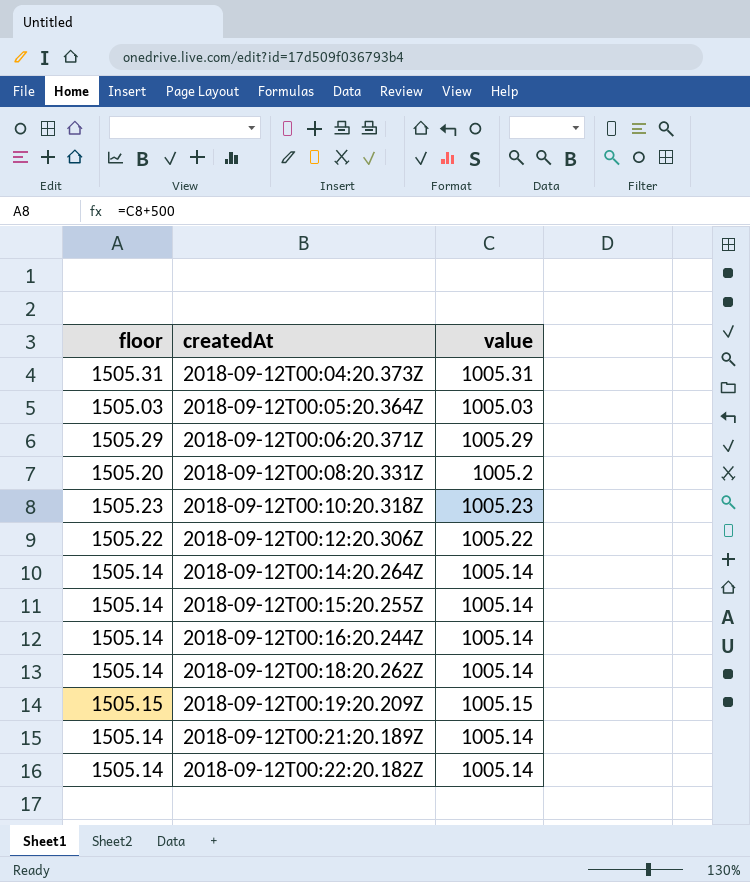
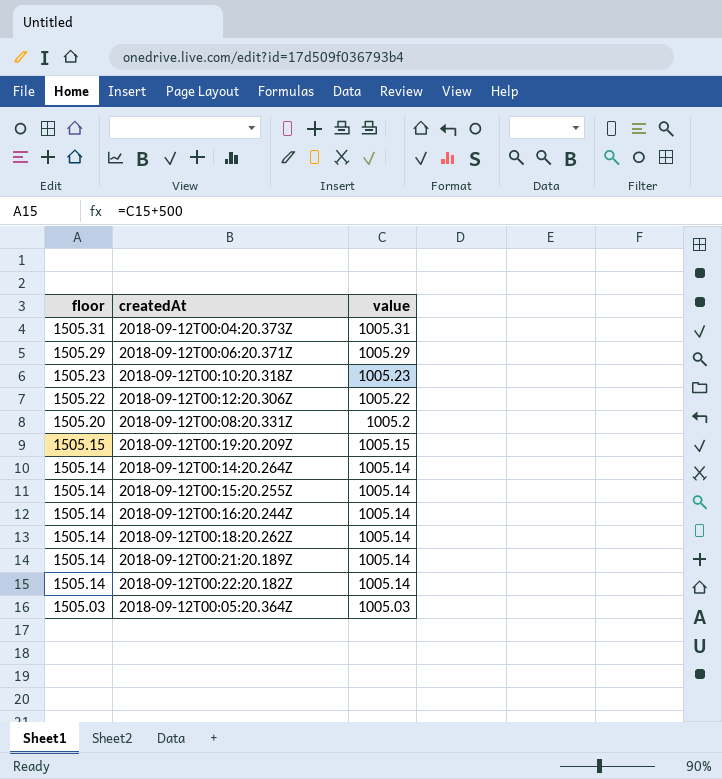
row order: createdAt ascending -> floor descending

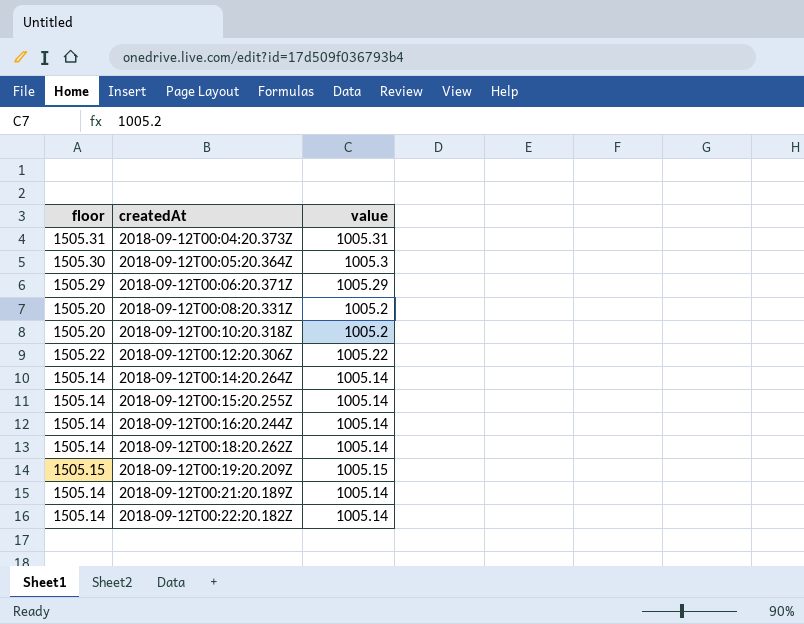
row order: floor descending -> createdAt ascending
2018-09-12T00:05:20.364Z | floor: 1505.03 -> 1505.30
2018-09-12T00:05:20.364Z | value: 1005.03 -> 1005.3
2018-09-12T00:10:20.318Z | floor: 1505.23 -> 1505.20
2018-09-12T00:10:20.318Z | value: 1005.23 -> 1005.2

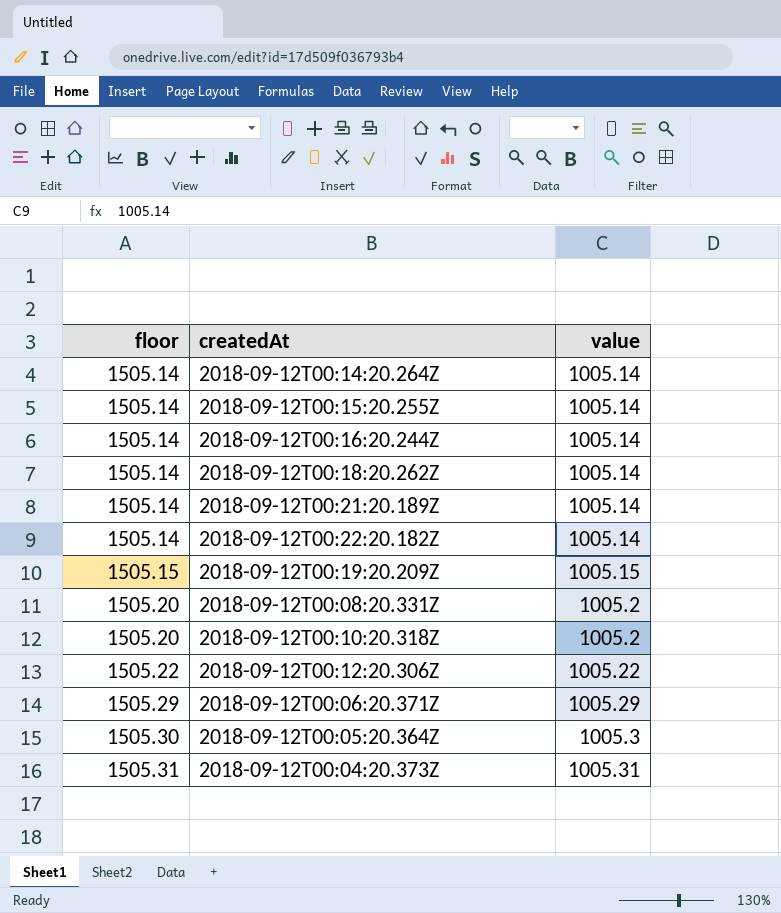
row order: createdAt ascending -> floor ascending

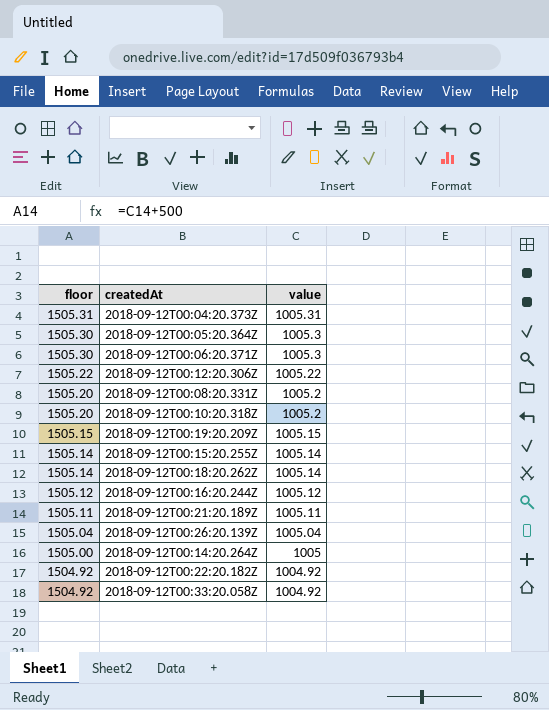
row order: floor ascending -> floor descending
2018-09-12T00:06:20.371Z | floor: 1505.29 -> 1505.30
2018-09-12T00:06:20.371Z | value: 1005.29 -> 1005.3
2018-09-12T00:16:20.244Z | floor: 1505.14 -> 1505.12
2018-09-12T00:16:20.244Z | value: 1005.14 -> 1005.12
2018-09-12T00:21:20.189Z | floor: 1505.14 -> 1505.11
2018-09-12T00:21:20.189Z | value: 1005.14 -> 1005.11
row 2018-09-12T00:26:20.139Z: none -> 1505.04 | 1005.04
2018-09-12T00:14:20.264Z | floor: 1505.14 -> 1505.00
2018-09-12T00:14:20.264Z | value: 1005.14 -> 1005
2018-09-12T00:22:20.182Z | floor: 1505.14 -> 1504.92
2018-09-12T00:22:20.182Z | value: 1005.14 -> 1004.92
row 2018-09-12T00:33:20.058Z: none -> 1504.92 | 1004.92

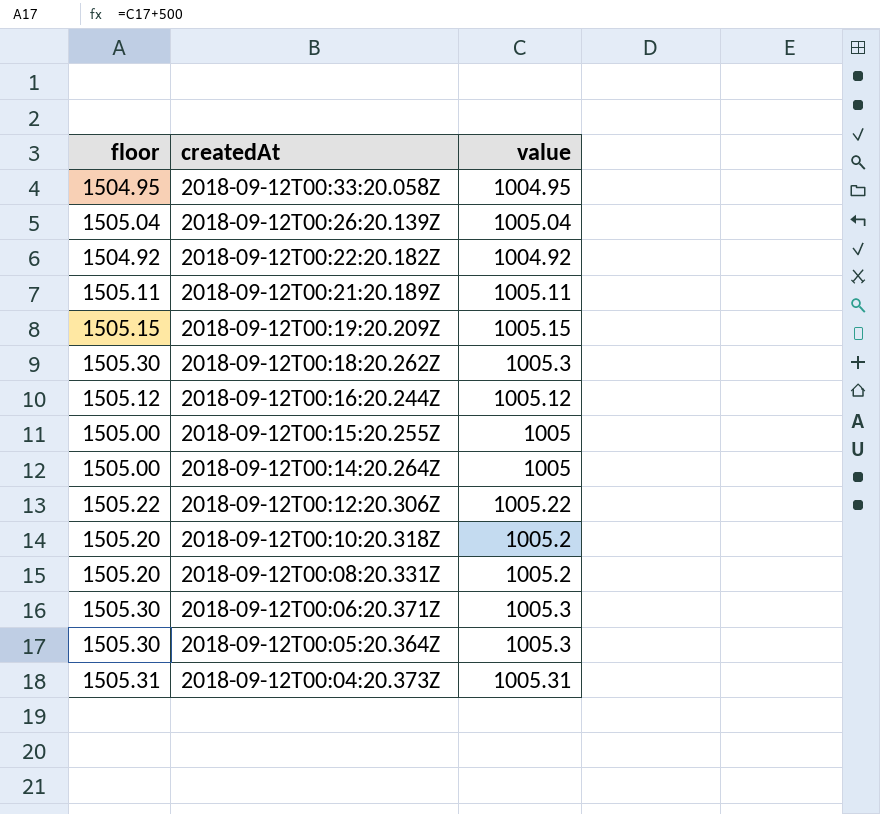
row order: floor descending -> createdAt descending
2018-09-12T00:33:20.058Z | floor: 1504.92 -> 1504.95
2018-09-12T00:33:20.058Z | value: 1004.92 -> 1004.95
2018-09-12T00:18:20.262Z | floor: 1505.14 -> 1505.30
2018-09-12T00:18:20.262Z | value: 1005.14 -> 1005.3
2018-09-12T00:15:20.255Z | floor: 1505.14 -> 1505.00
2018-09-12T00:15:20.255Z | value: 1005.14 -> 1005

